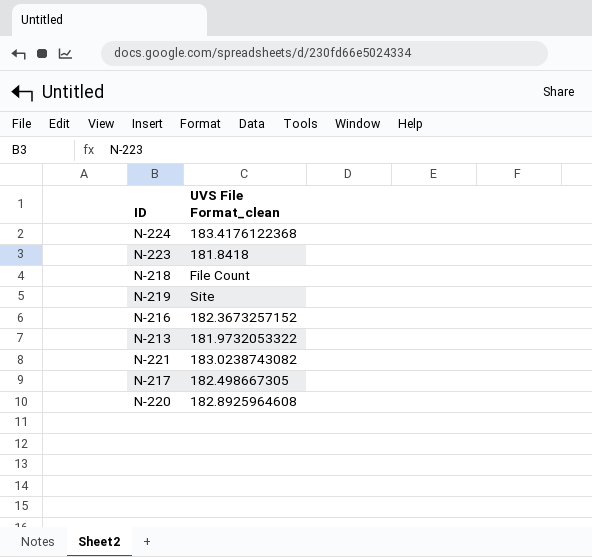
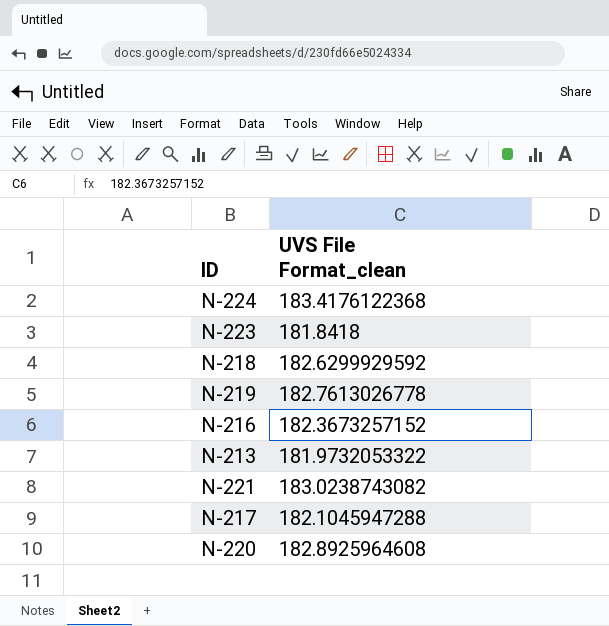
N-218 | UVS File Format_clean: File Count -> 182.6299929592
N-219 | UVS File Format_clean: Site -> 182.7613026778
N-217 | UVS File Format_clean: 182.498667305 -> 182.1045947288

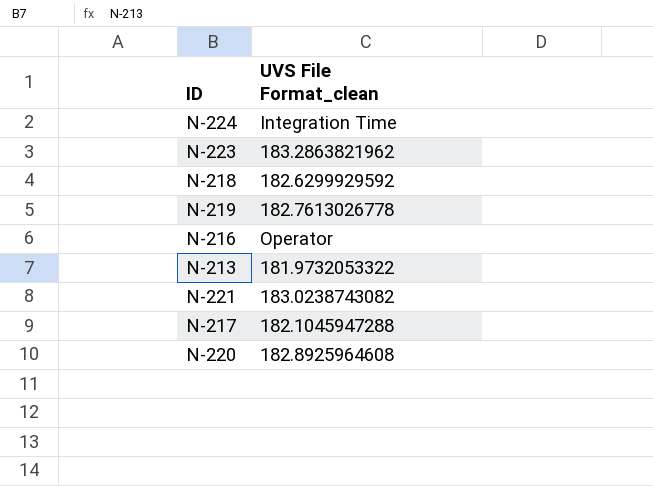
N-224 | UVS File Format_clean: 183.4176122368 -> Integration Time
N-223 | UVS File Format_clean: 181.8418 -> 183.2863821962
N-216 | UVS File Format_clean: 182.3673257152 -> Operator

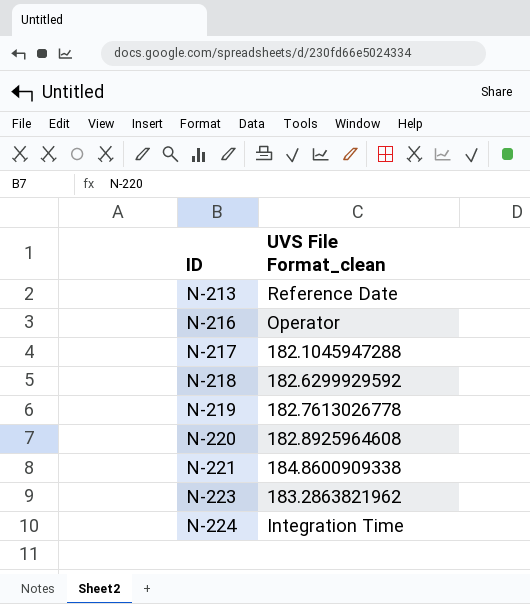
row order: none -> ID ascending
N-213 | UVS File Format_clean: 181.9732053322 -> Reference Date
N-221 | UVS File Format_clean: 183.0238743082 -> 184.8600909338

